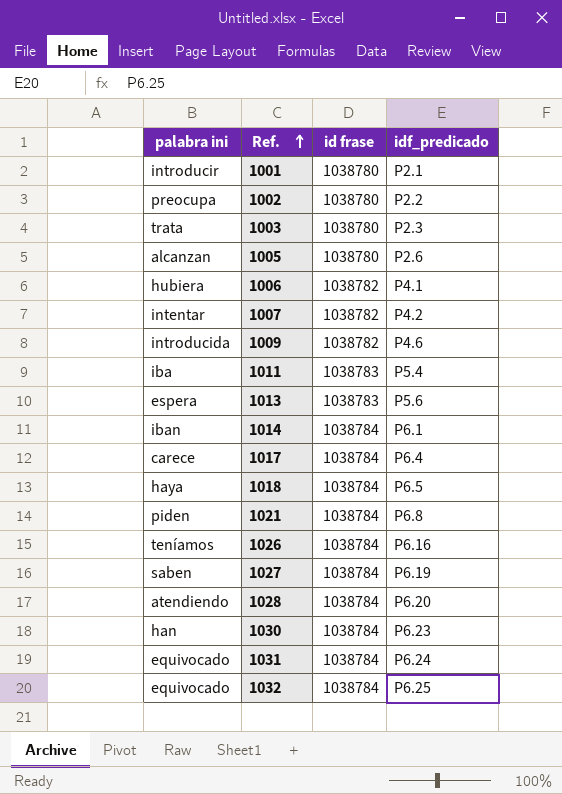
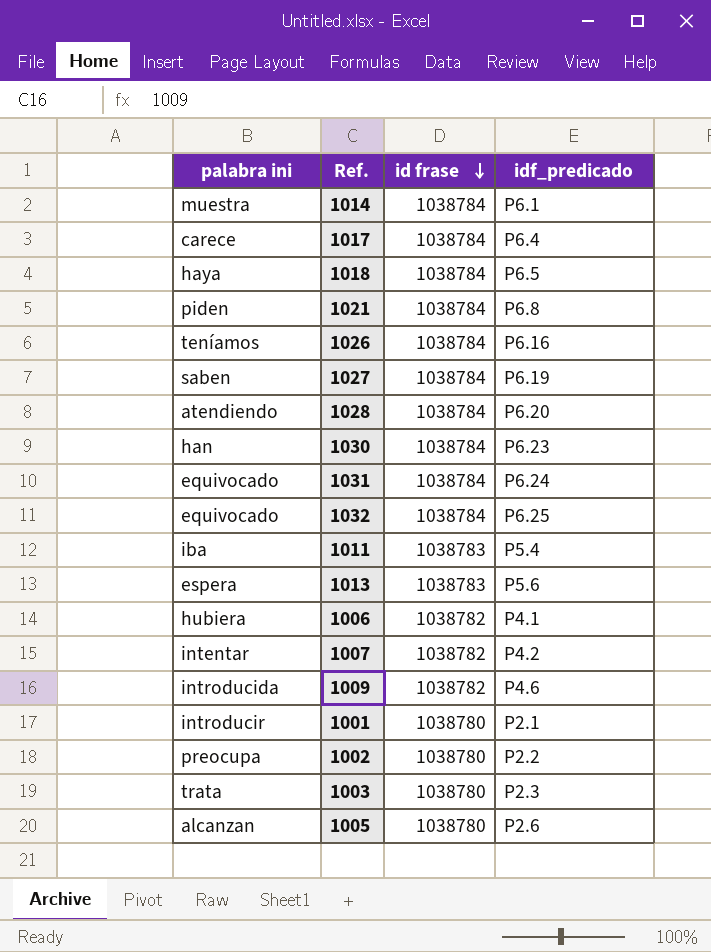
row order: Ref. ascending -> id frase descending
1014 | palabra ini: iban -> muestra

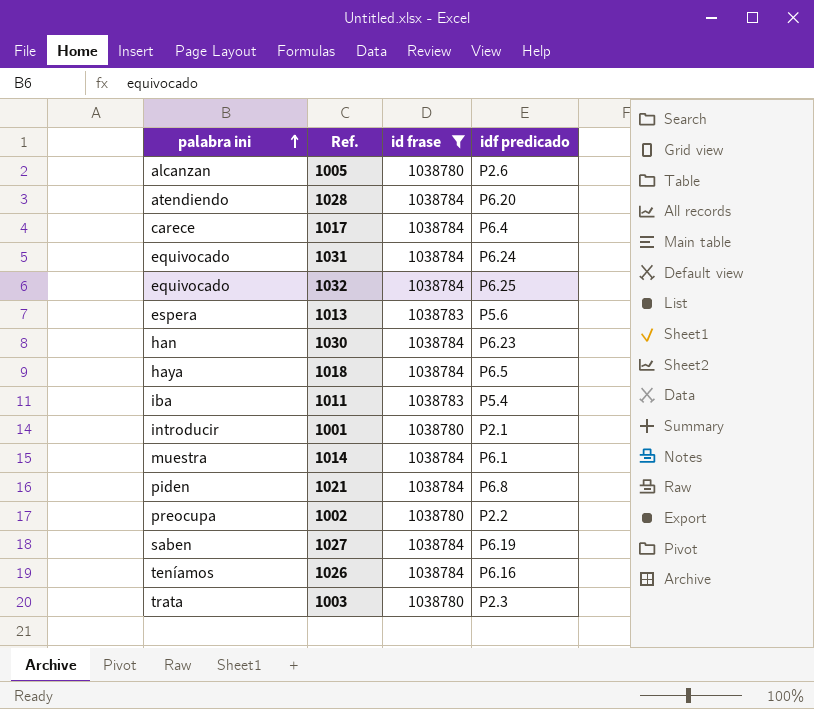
filter: none -> id frase != 1038782
row order: id frase descending -> palabra ini ascending
column name: idf_predicado -> idf predicado

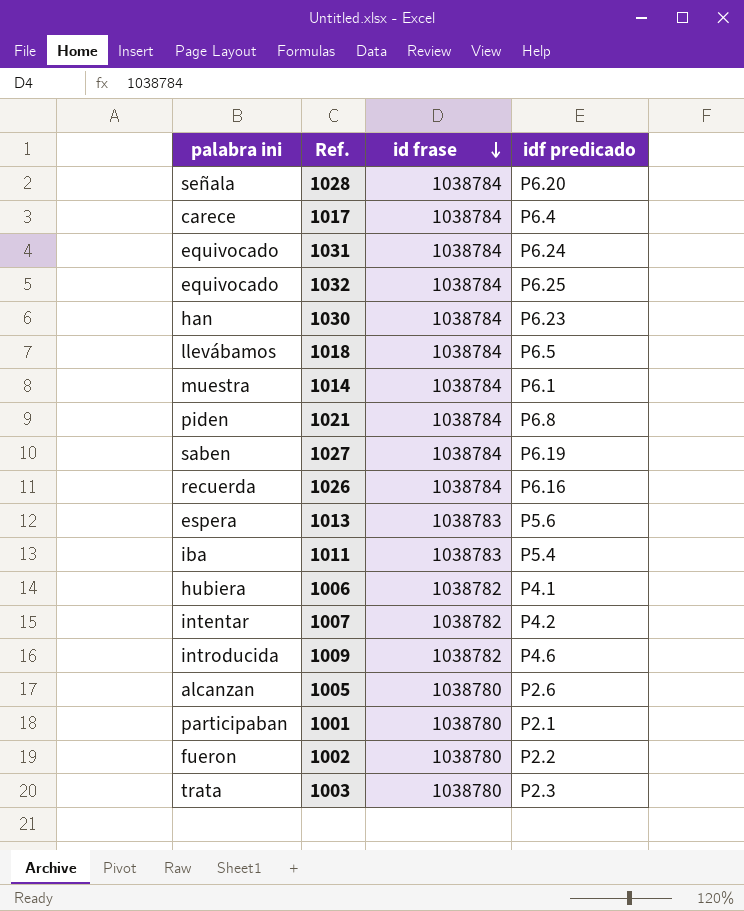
filter: id frase != 1038782 -> none
row order: palabra ini ascending -> id frase descending
1028 | palabra ini: atendiendo -> señala
1018 | palabra ini: haya -> llevábamos
1026 | palabra ini: teníamos -> recuerda
1001 | palabra ini: introducir -> participaban
1002 | palabra ini: preocupa -> fueron

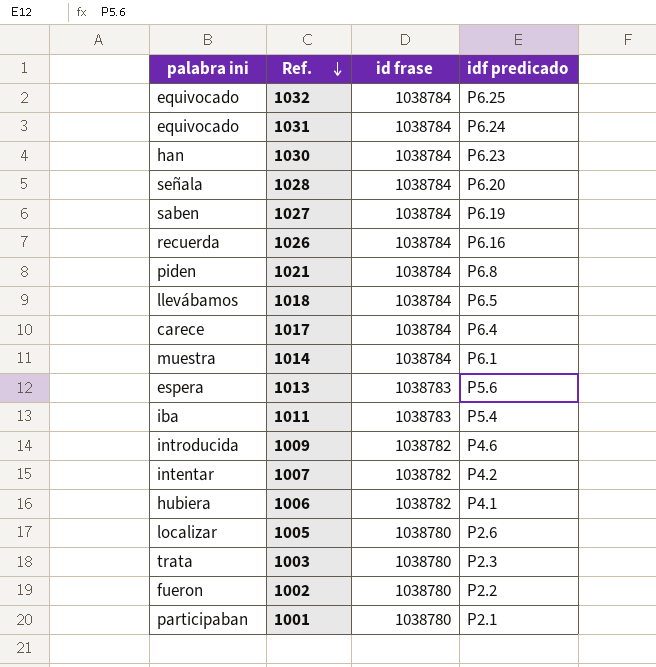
row order: id frase descending -> Ref. descending
1005 | palabra ini: alcanzan -> localizar

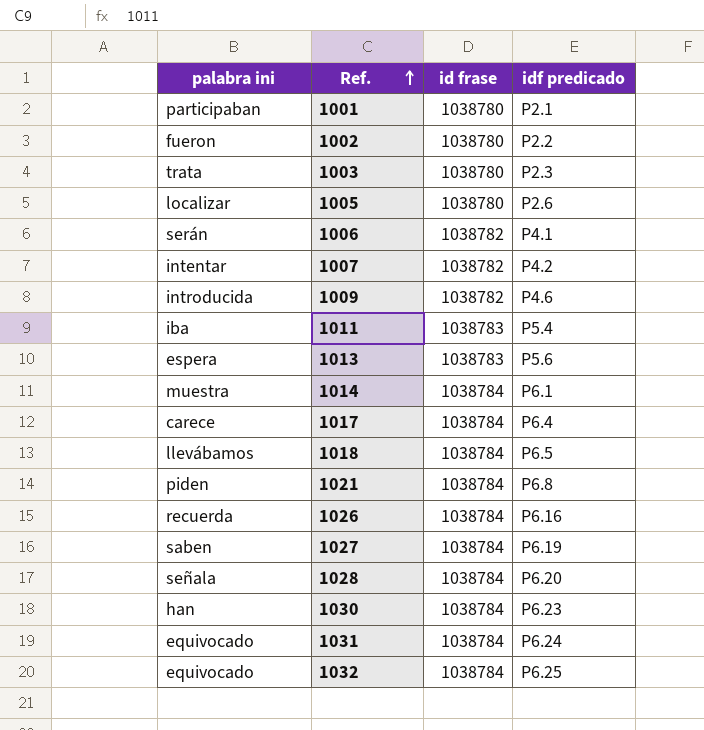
row order: Ref. descending -> Ref. ascending
1006 | palabra ini: hubiera -> serán

